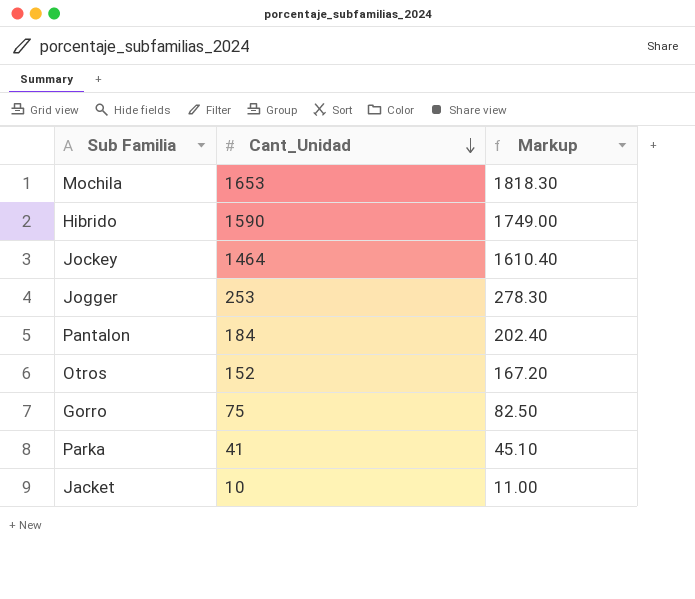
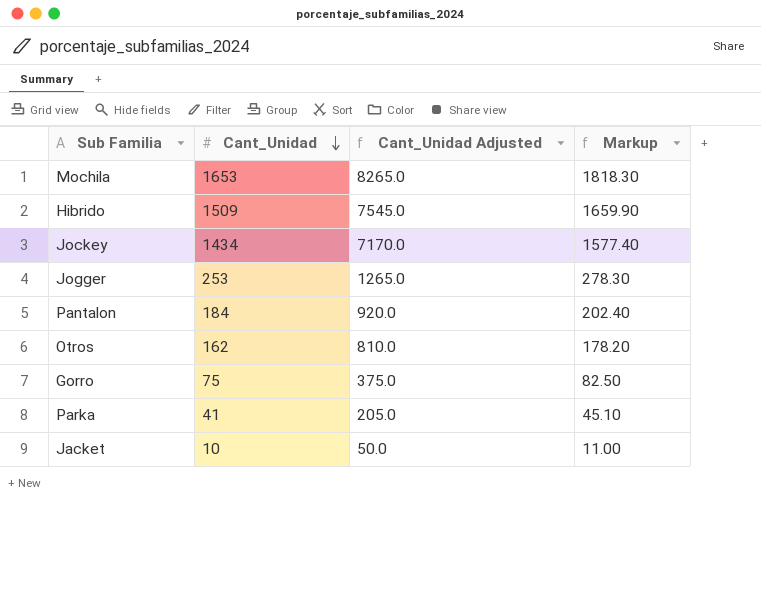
column Cant_Unidad Adjusted | formula: none -> [Cant_Unidad] * 5
Hibrido | Cant_Unidad: 1590 -> 1509
Hibrido | Markup: 1749.00 -> 1659.90
Jockey | Cant_Unidad: 1464 -> 1434
Jockey | Markup: 1610.40 -> 1577.40
Otros | Cant_Unidad: 152 -> 162
Otros | Markup: 167.20 -> 178.20

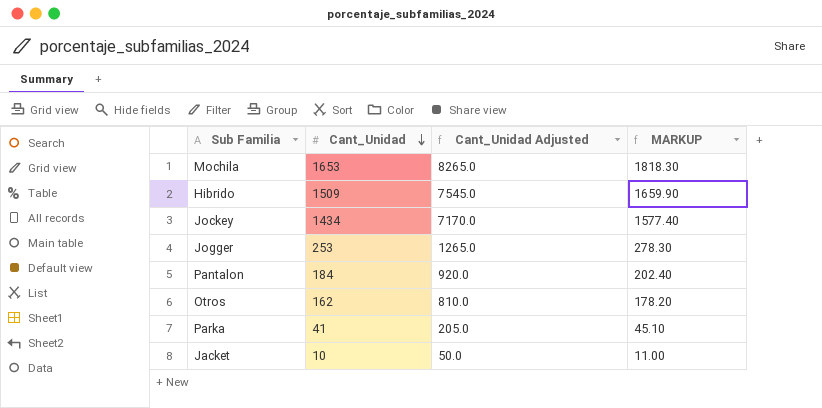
column name: Markup -> MARKUP
row Gorro: 75 | 375.0 | 82.50 -> none

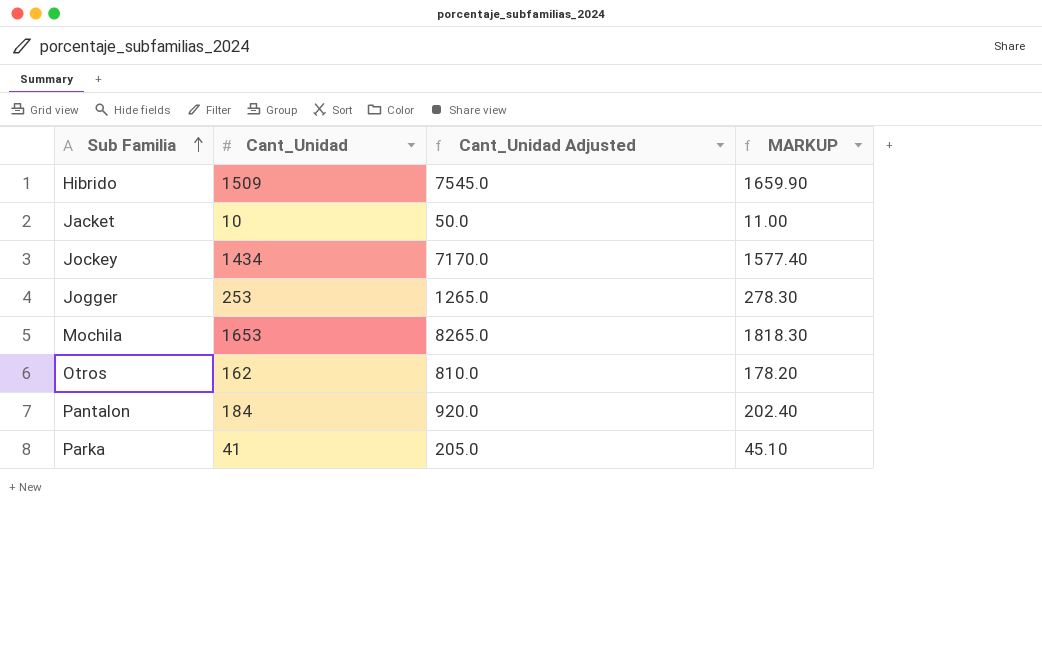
row order: Cant_Unidad descending -> Sub Familia ascending

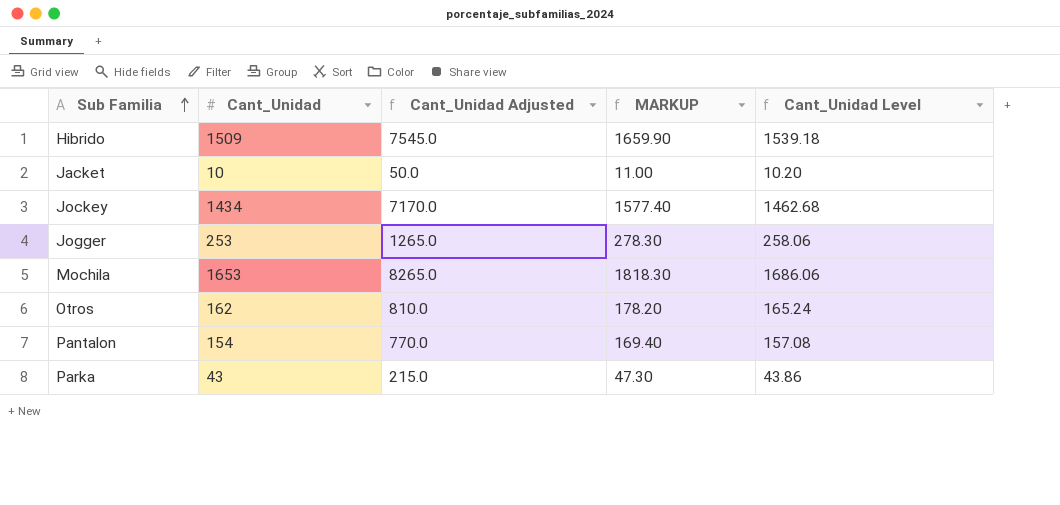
column Cant_Unidad Level | formula: none -> [Cant_Unidad] * 1.02
Pantalon | Cant_Unidad: 184 -> 154
Pantalon | Cant_Unidad Adjusted: 920.0 -> 770.0
Pantalon | MARKUP: 202.40 -> 169.40
Parka | Cant_Unidad: 41 -> 43
Parka | Cant_Unidad Adjusted: 205.0 -> 215.0
Parka | MARKUP: 45.10 -> 47.30

